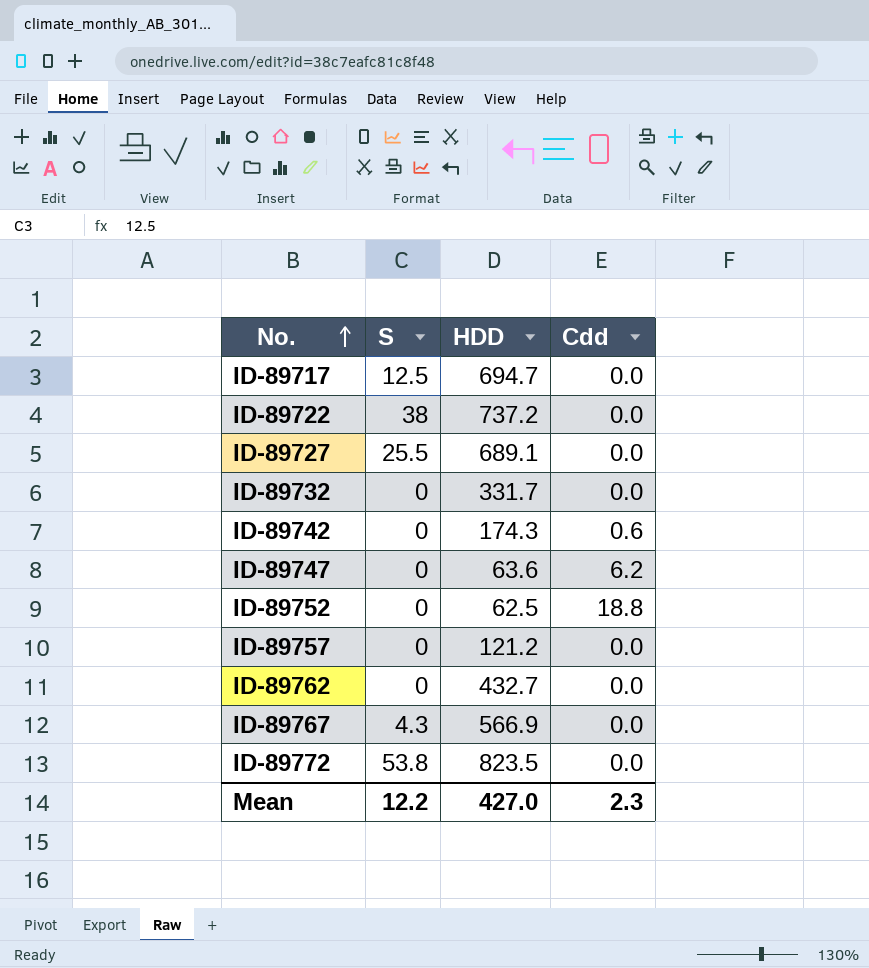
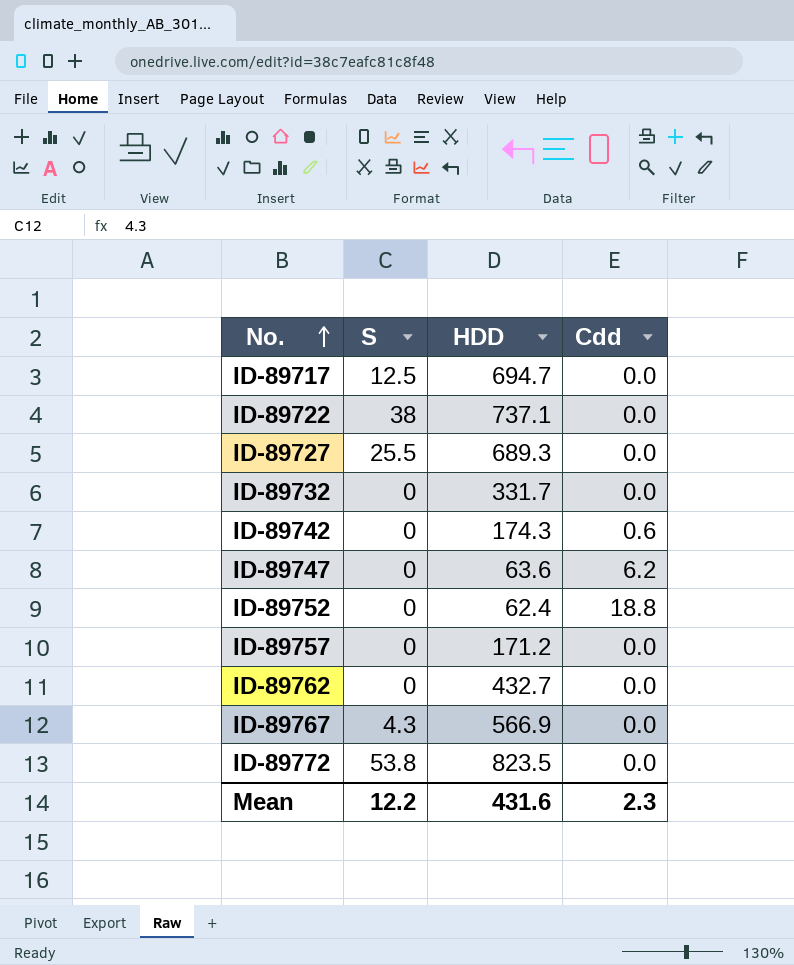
ID-89722 | HDD: 737.2 -> 737.1
ID-89727 | HDD: 689.1 -> 689.3
ID-89752 | HDD: 62.5 -> 62.4
ID-89757 | HDD: 121.2 -> 171.2
Mean | HDD: 427.0 -> 431.6

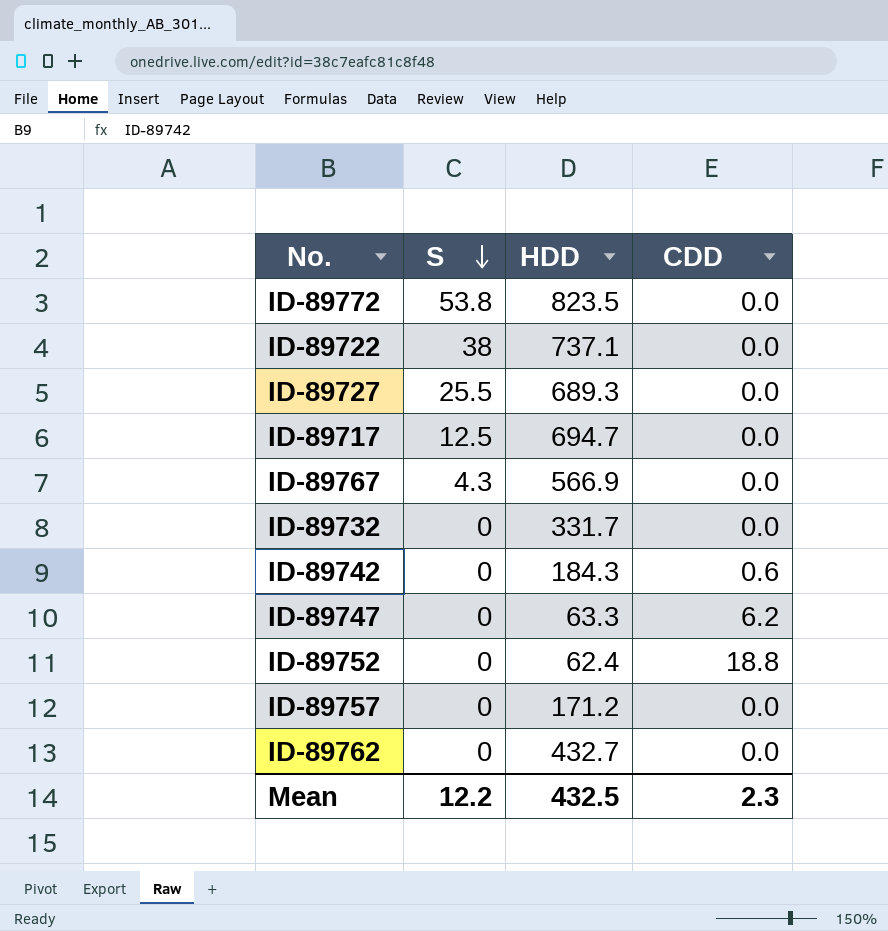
row order: No. ascending -> S descending
column name: Cdd -> CDD
ID-89742 | HDD: 174.3 -> 184.3
ID-89747 | HDD: 63.6 -> 63.3
Mean | HDD: 431.6 -> 432.5

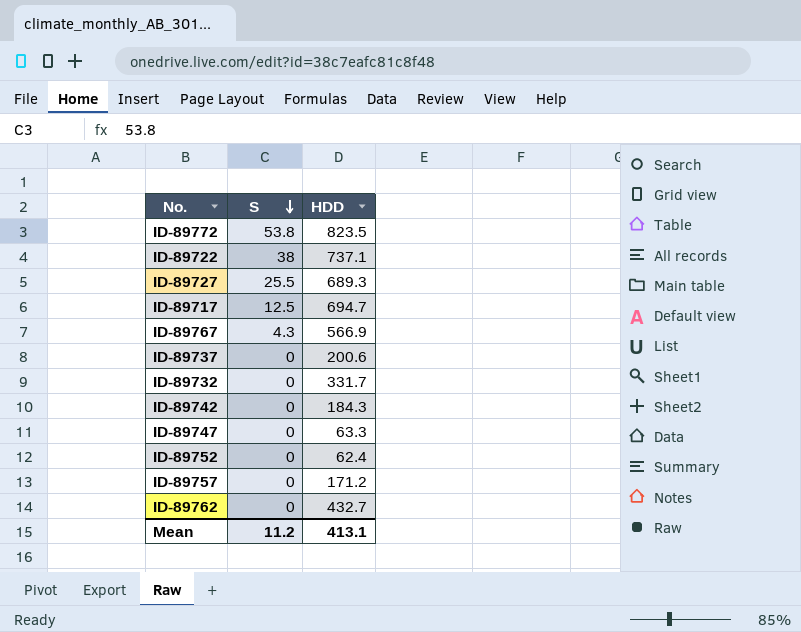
column CDD | position: 4 -> none
row ID-89737: none -> 0 | 200.6
Mean | S: 12.2 -> 11.2
Mean | HDD: 432.5 -> 413.1

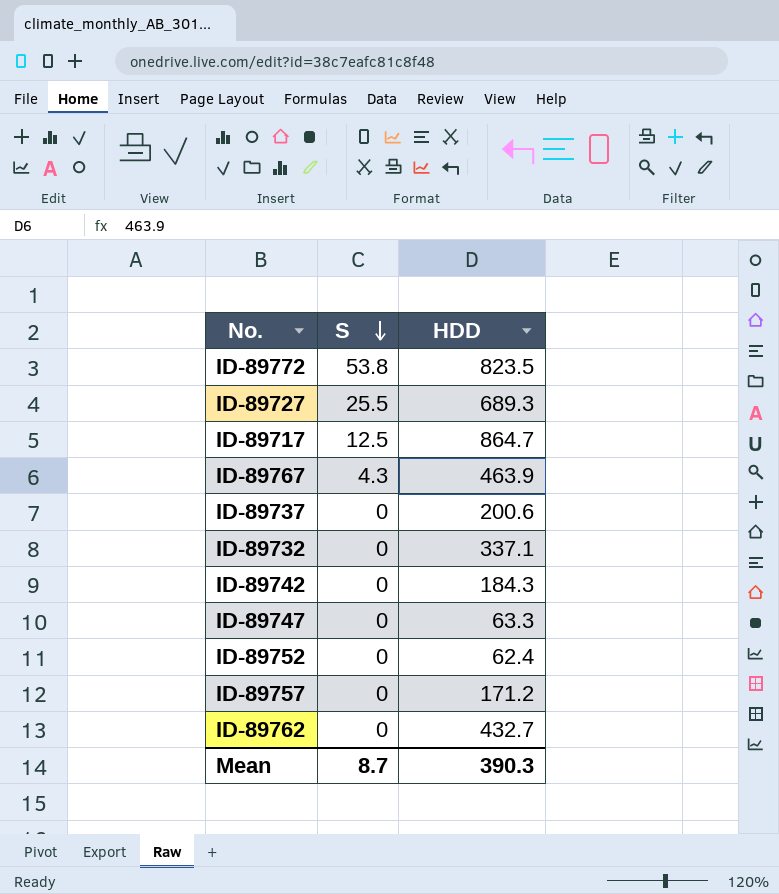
row ID-89722: 38 | 737.1 -> none
ID-89717 | HDD: 694.7 -> 864.7
ID-89767 | HDD: 566.9 -> 463.9
ID-89732 | HDD: 331.7 -> 337.1
Mean | S: 11.2 -> 8.7
Mean | HDD: 413.1 -> 390.3

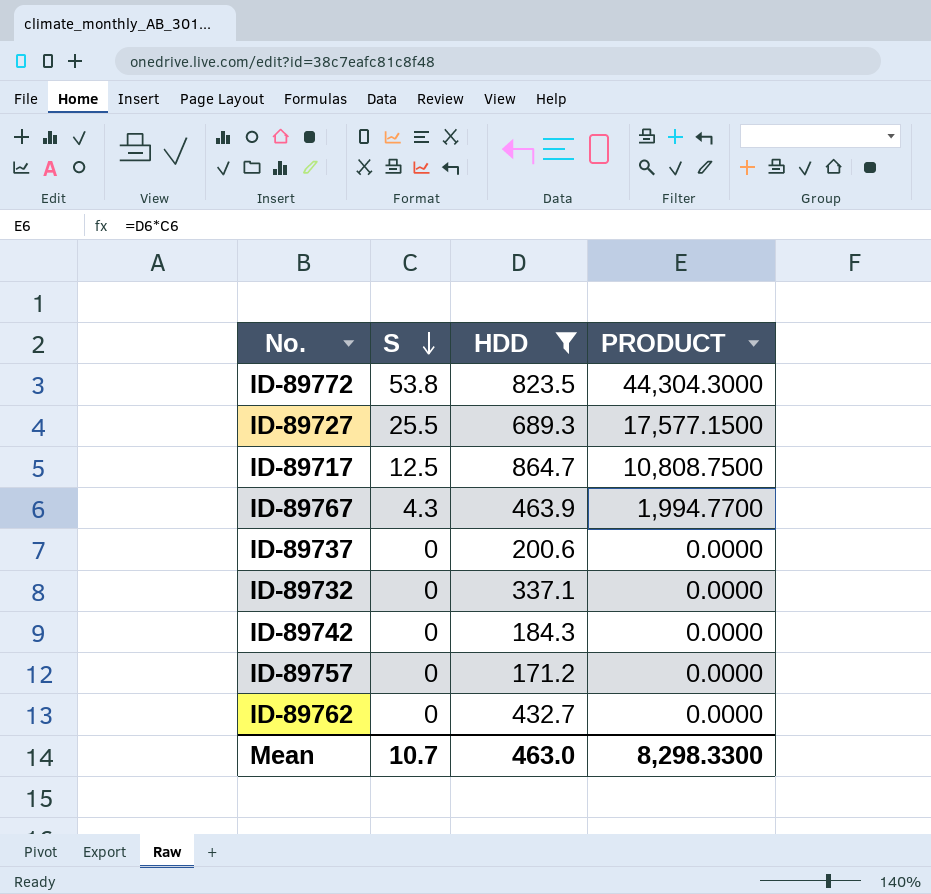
filter: none -> HDD >= 171.2
column PRODUCT | formula: none -> [S] * [HDD]
Mean | S: 8.7 -> 10.7
Mean | HDD: 390.3 -> 463.0

